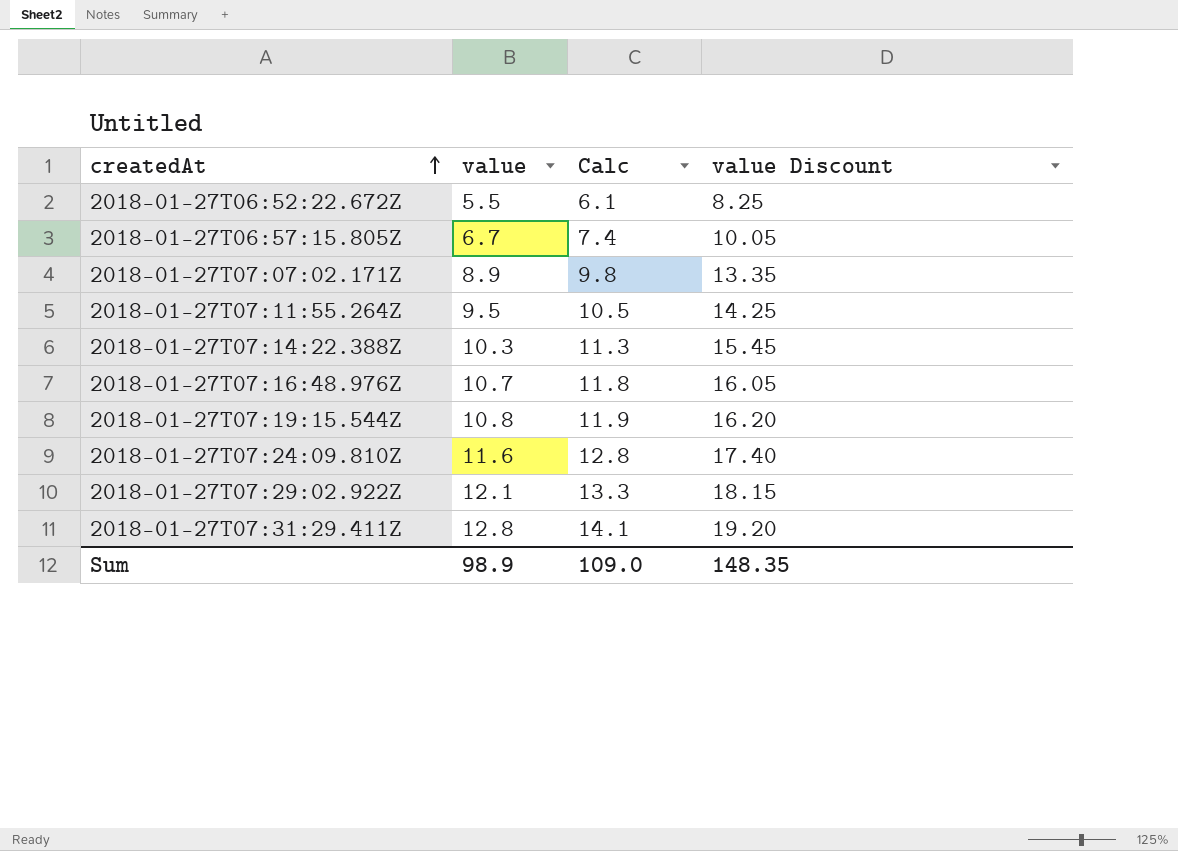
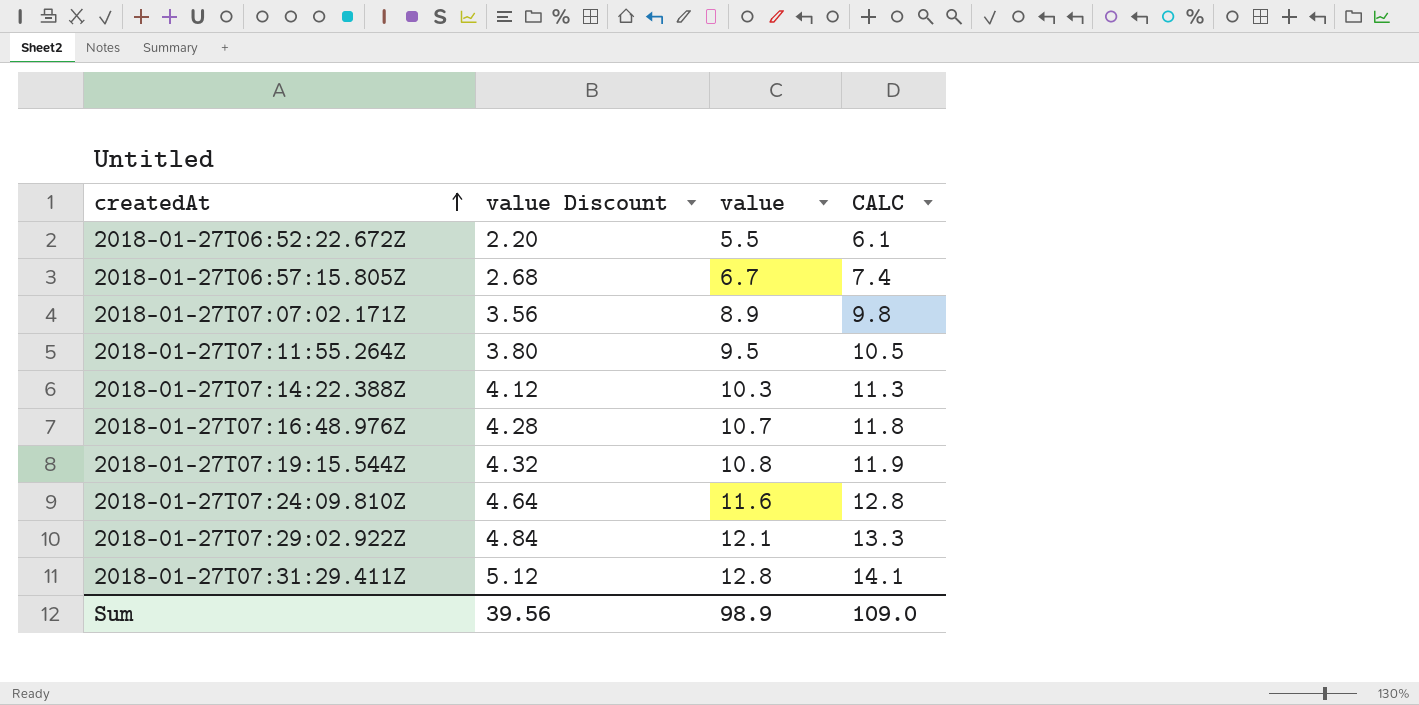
column value Discount | formula: [value] * 1.5 -> [value] * 0.4
column value Discount | position: 4 -> 2
column name: Calc -> CALC
Sum | value Discount: 148.35 -> 39.56

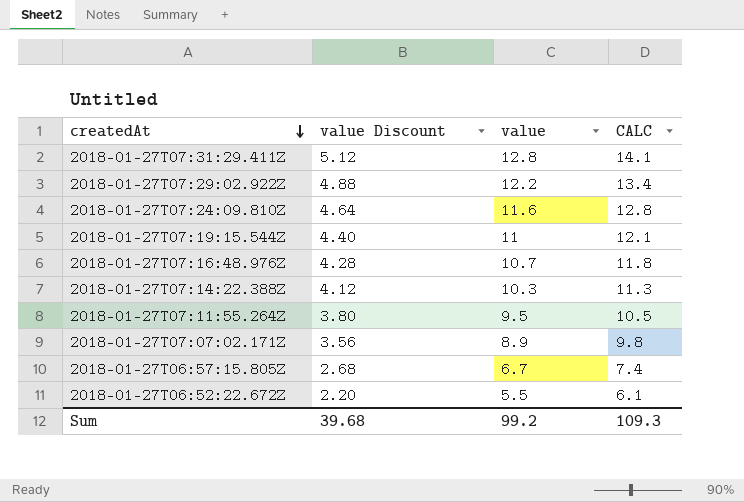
row order: createdAt ascending -> createdAt descending
2018-01-27T07:29:02.922Z | value Discount: 4.84 -> 4.88
2018-01-27T07:29:02.922Z | value: 12.1 -> 12.2
2018-01-27T07:29:02.922Z | CALC: 13.3 -> 13.4
2018-01-27T07:19:15.544Z | value Discount: 4.32 -> 4.40
2018-01-27T07:19:15.544Z | value: 10.8 -> 11
2018-01-27T07:19:15.544Z | CALC: 11.9 -> 12.1
Sum | value Discount: 39.56 -> 39.68
Sum | value: 98.9 -> 99.2
Sum | CALC: 109.0 -> 109.3

